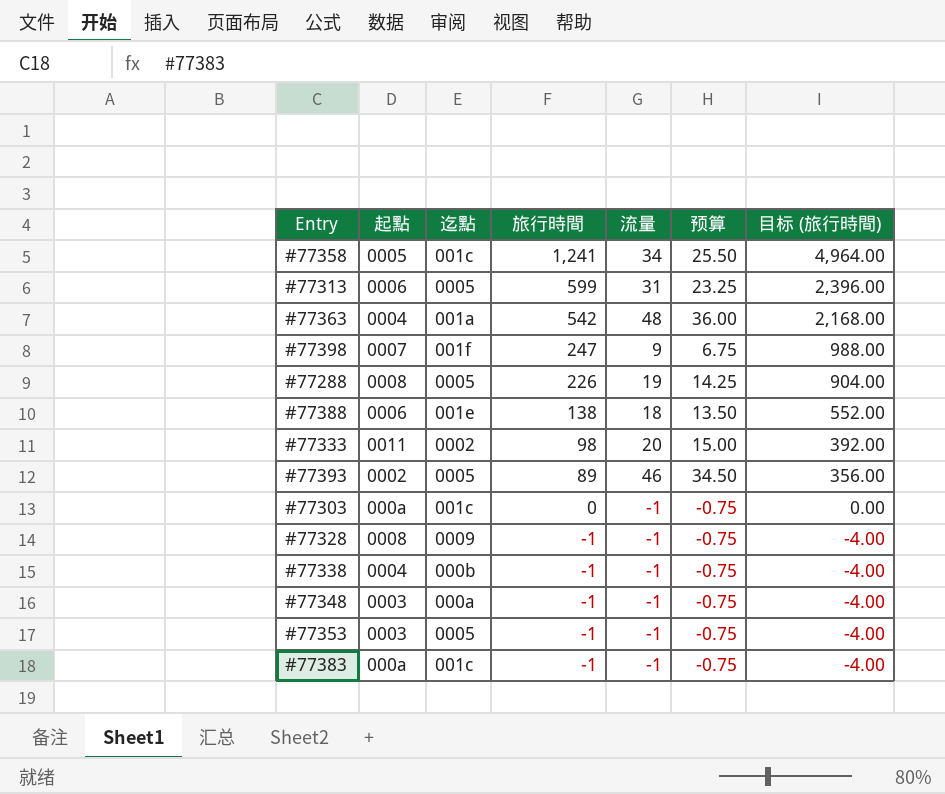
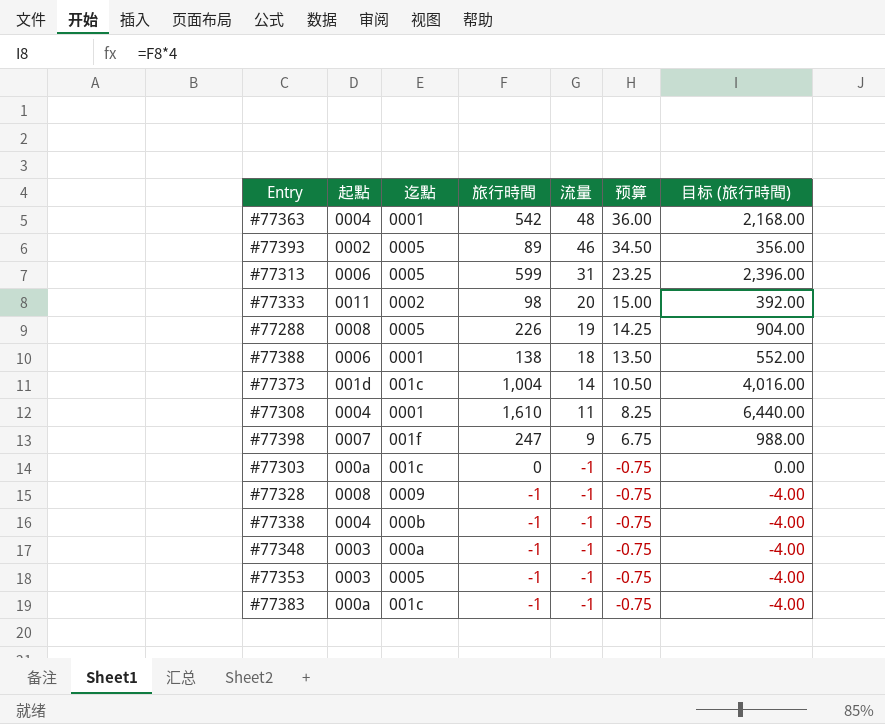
row order: 旅行時間 descending -> 流量 descending
row #77358: 0005 | 001c | 1,241 | 34 | 25.50 | 4,964.00 -> none
#77363 | 迄點: 001a -> 0001
#77388 | 迄點: 001e -> 0001
row #77373: none -> 001d | 001c | 1,004 | 14 | 10.50 | 4,016.00
row #77308: none -> 0004 | 0001 | 1,610 | 11 | 8.25 | 6,440.00

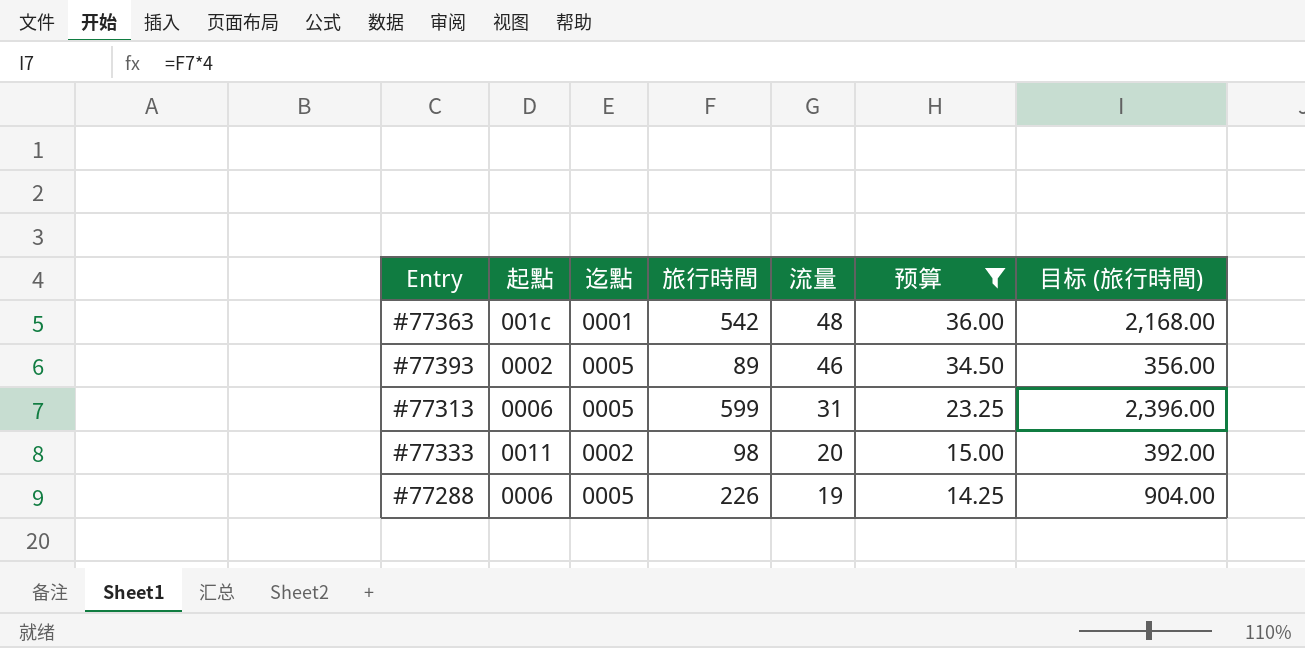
filter: none -> 预算 >= 14.25
#77363 | 起點: 0004 -> 001c
#77288 | 起點: 0008 -> 0006

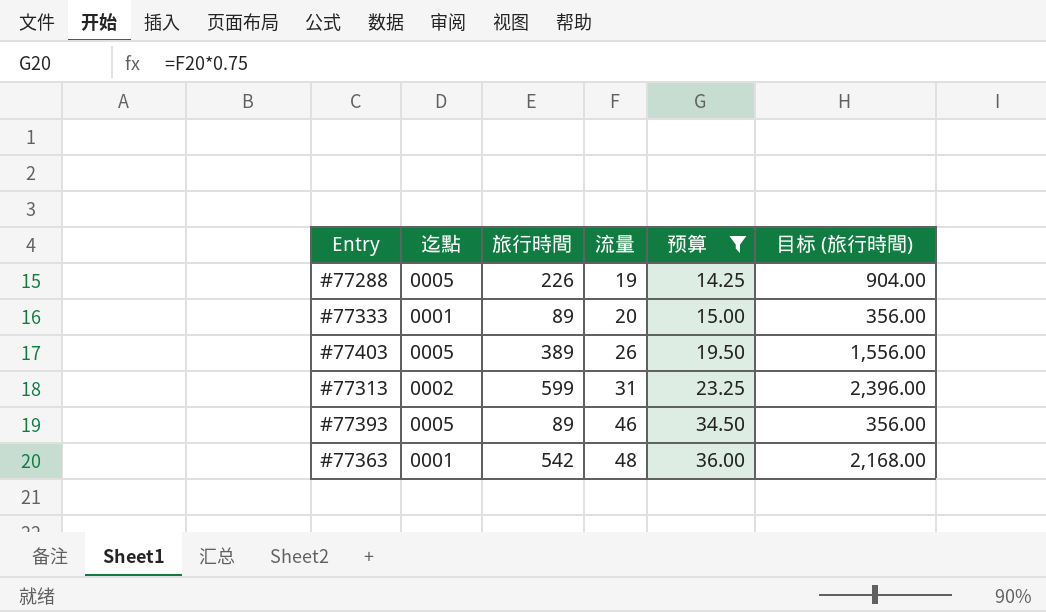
row order: 流量 descending -> 流量 ascending
column 起點 | position: 2 -> none
#77333 | 迄點: 0002 -> 0001
#77333 | 旅行時間: 98 -> 89
#77333 | 目标 (旅行時間): 392.00 -> 356.00
row #77403: none -> 0005 | 389 | 26 | 19.50 | 1,556.00
#77313 | 迄點: 0005 -> 0002

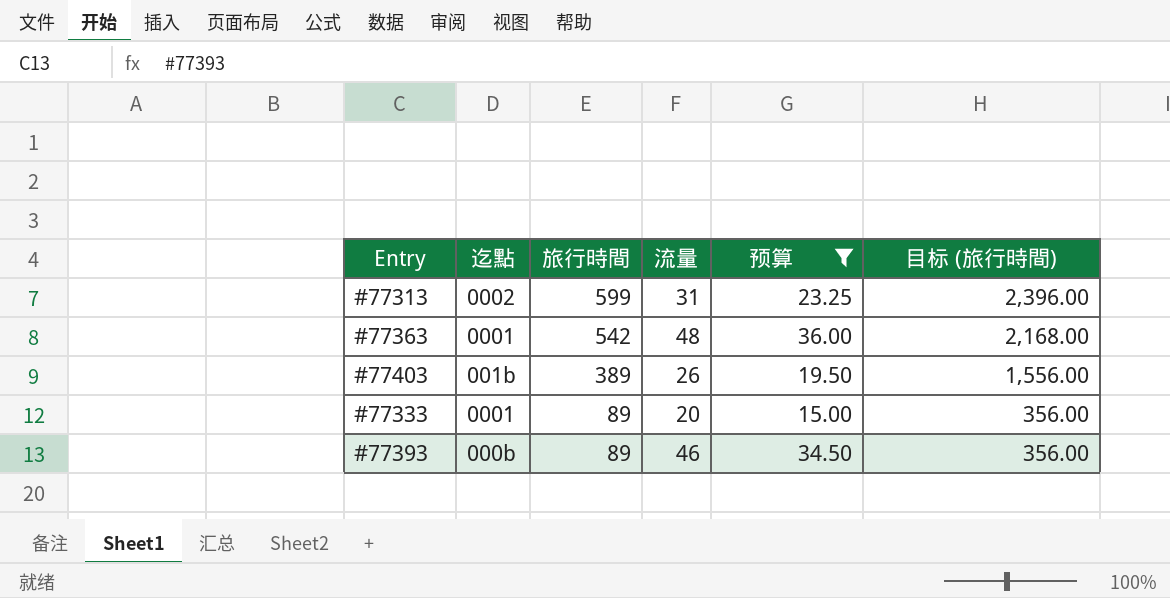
row order: 流量 ascending -> 旅行時間 descending
row #77288: 0005 | 226 | 19 | 14.25 | 904.00 -> none
#77403 | 迄點: 0005 -> 001b
#77393 | 迄點: 0005 -> 000b

